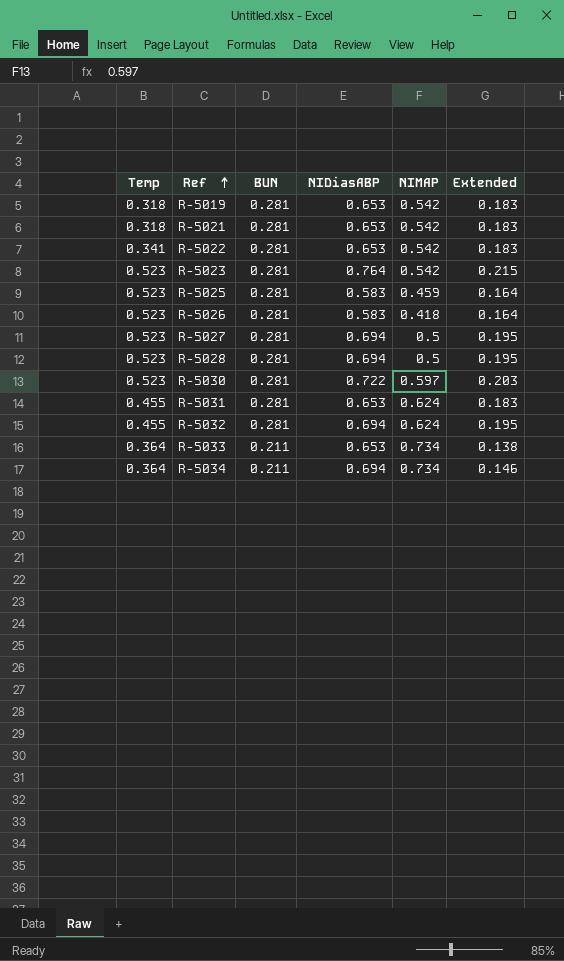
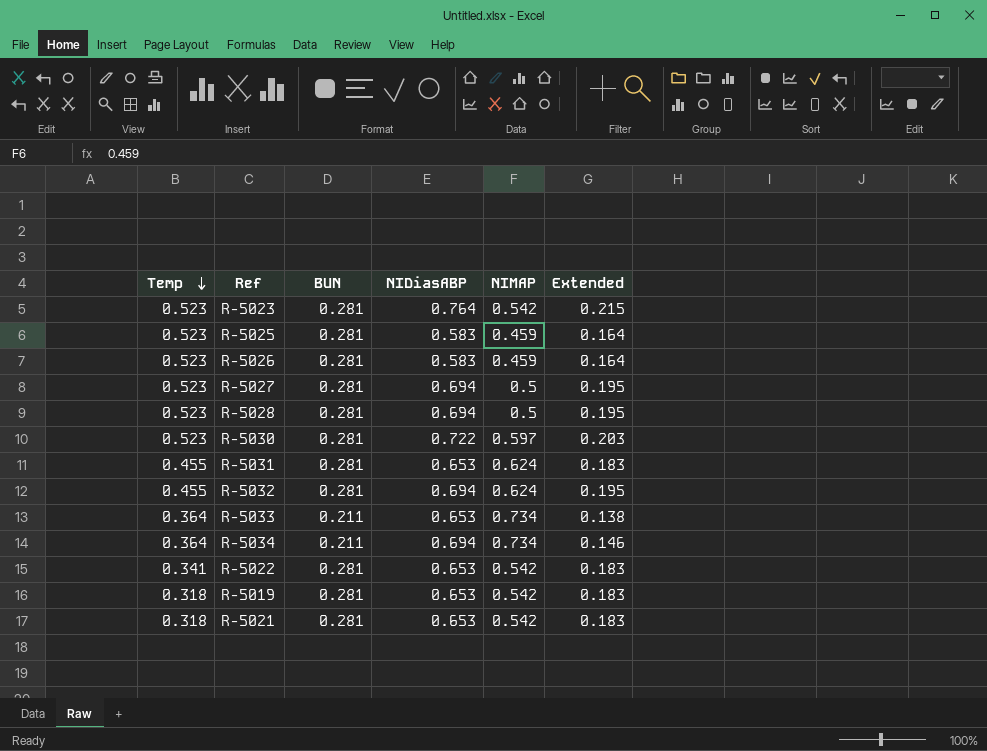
row order: Ref ascending -> Temp descending
R-5026 | NIMAP: 0.418 -> 0.459

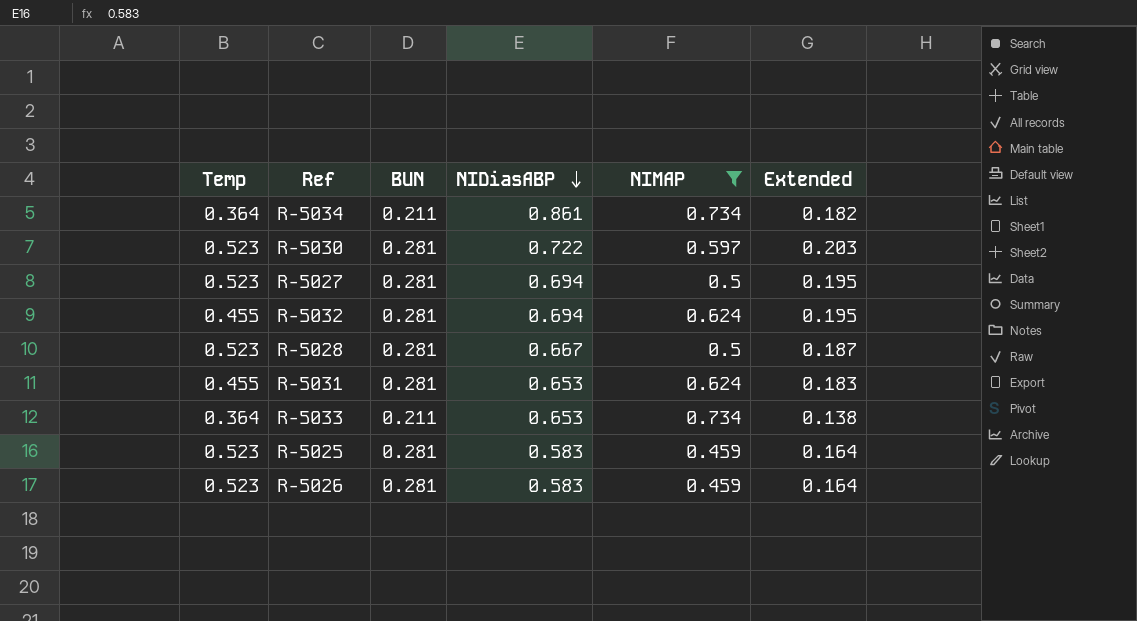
filter: none -> NIMAP != 0.542
row order: Temp descending -> NIDiasABP descending
R-5034 | NIDiasABP: 0.694 -> 0.861
R-5034 | Extended: 0.146 -> 0.182
R-5028 | NIDiasABP: 0.694 -> 0.667
R-5028 | Extended: 0.195 -> 0.187

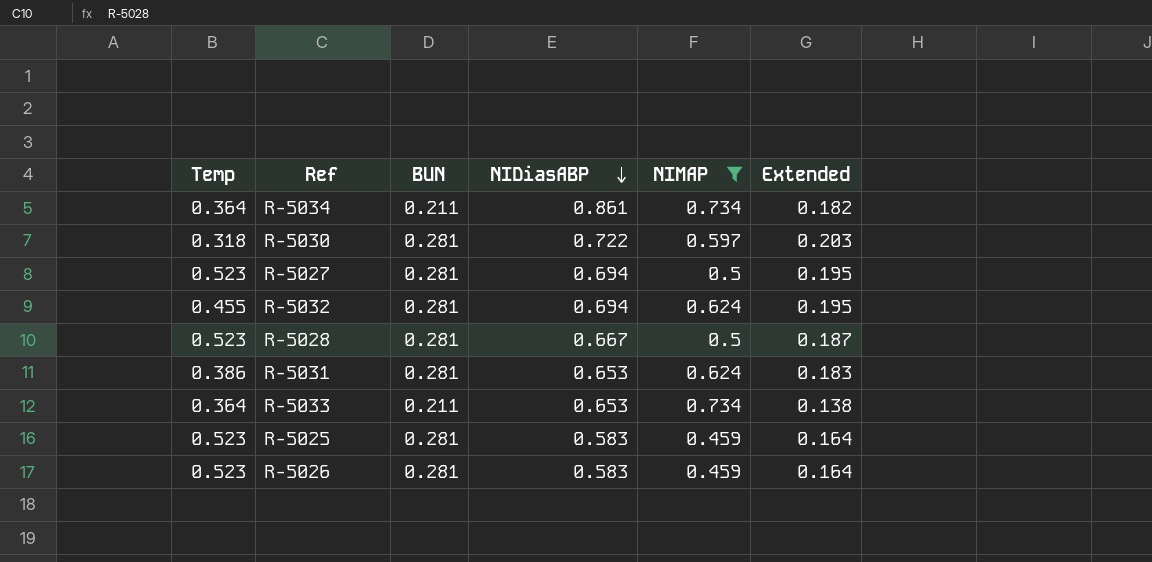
R-5030 | Temp: 0.523 -> 0.318
R-5031 | Temp: 0.455 -> 0.386

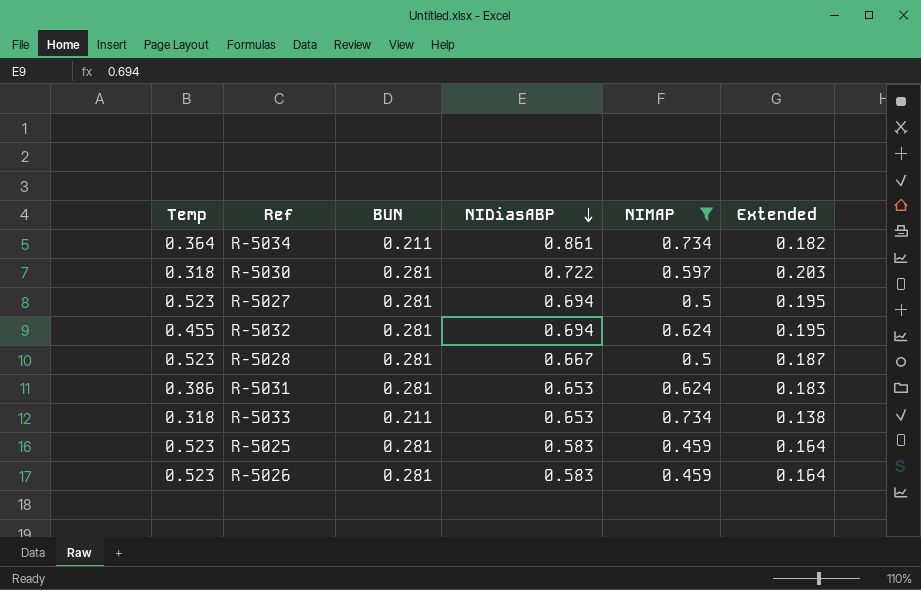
R-5033 | Temp: 0.364 -> 0.318

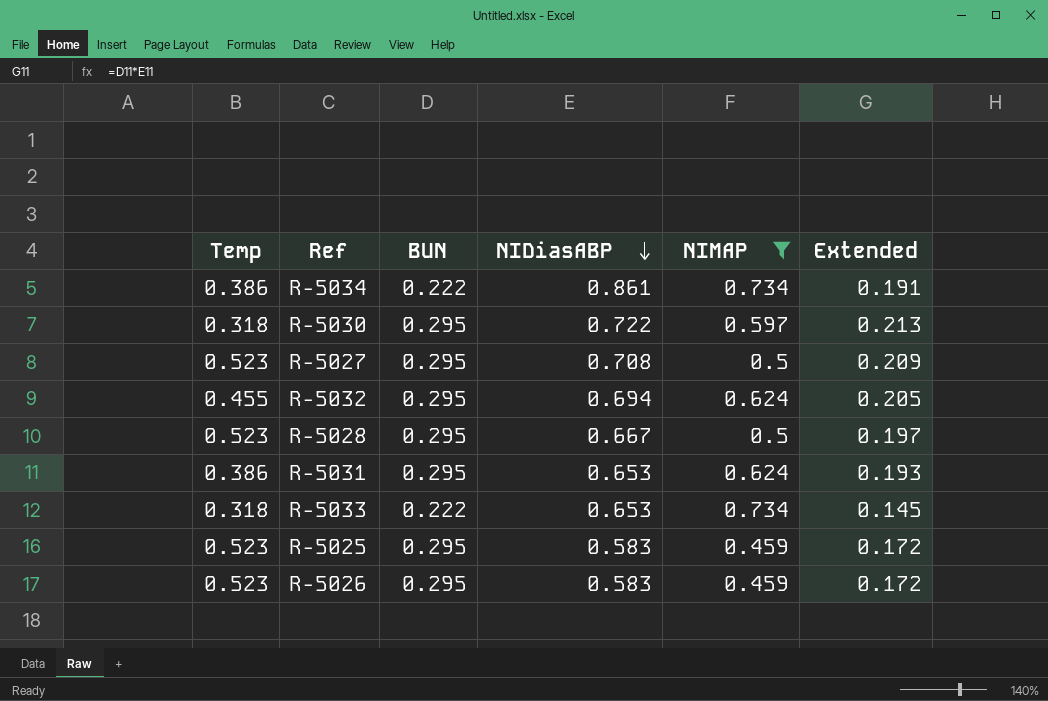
R-5034 | Temp: 0.364 -> 0.386
R-5034 | BUN: 0.211 -> 0.222
R-5034 | Extended: 0.182 -> 0.191
R-5030 | BUN: 0.281 -> 0.295
R-5030 | Extended: 0.203 -> 0.213
R-5027 | BUN: 0.281 -> 0.295
R-5027 | NIDiasABP: 0.694 -> 0.708
R-5027 | Extended: 0.195 -> 0.209
R-5032 | BUN: 0.281 -> 0.295
R-5032 | Extended: 0.195 -> 0.205
R-5028 | BUN: 0.281 -> 0.295
R-5028 | Extended: 0.187 -> 0.197
R-5031 | BUN: 0.281 -> 0.295
R-5031 | Extended: 0.183 -> 0.193
R-5033 | BUN: 0.211 -> 0.222
R-5033 | Extended: 0.138 -> 0.145
R-5025 | BUN: 0.281 -> 0.295
R-5025 | Extended: 0.164 -> 0.172
R-5026 | BUN: 0.281 -> 0.295
R-5026 | Extended: 0.164 -> 0.172

